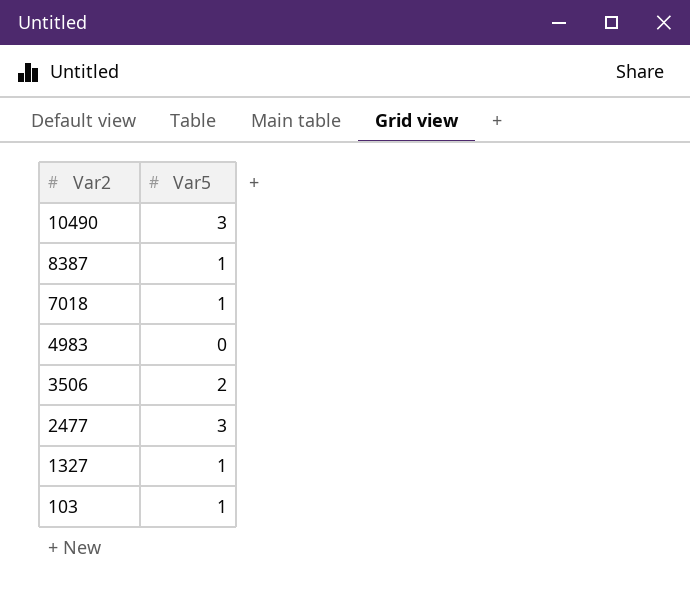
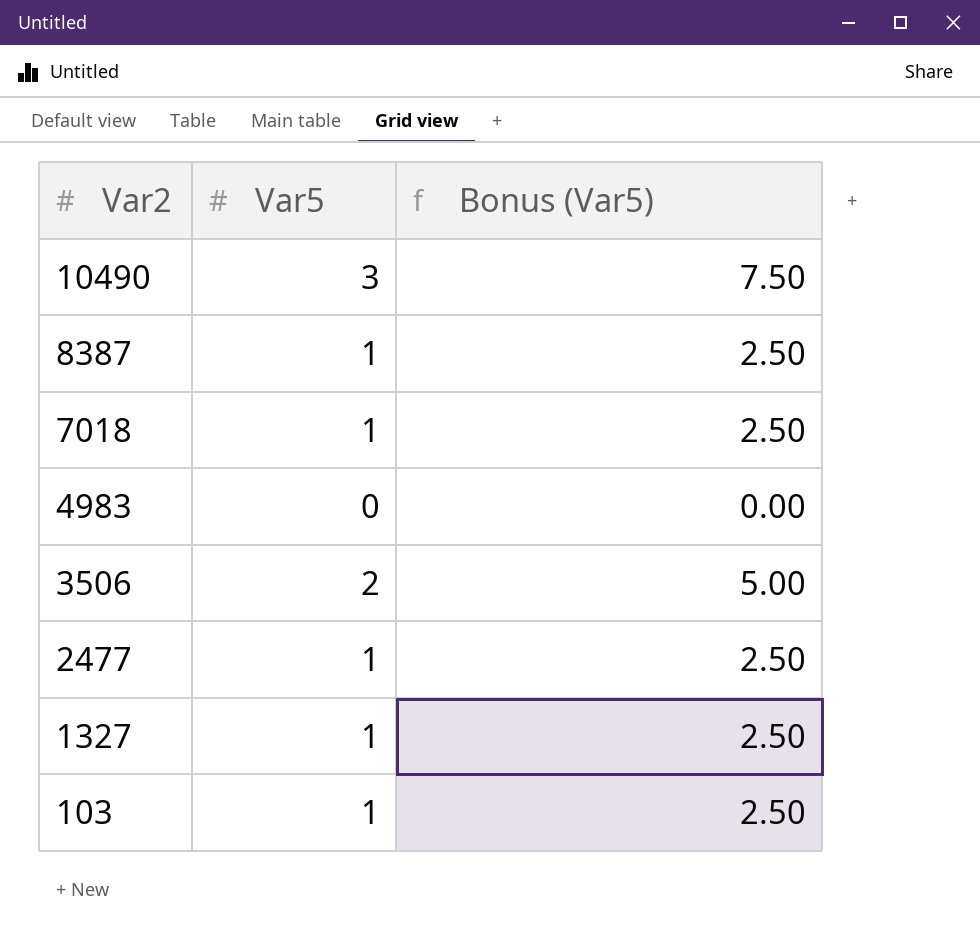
column Bonus (Var5) | formula: none -> [Var5] * 2.5
2477 | Var5: 3 -> 1

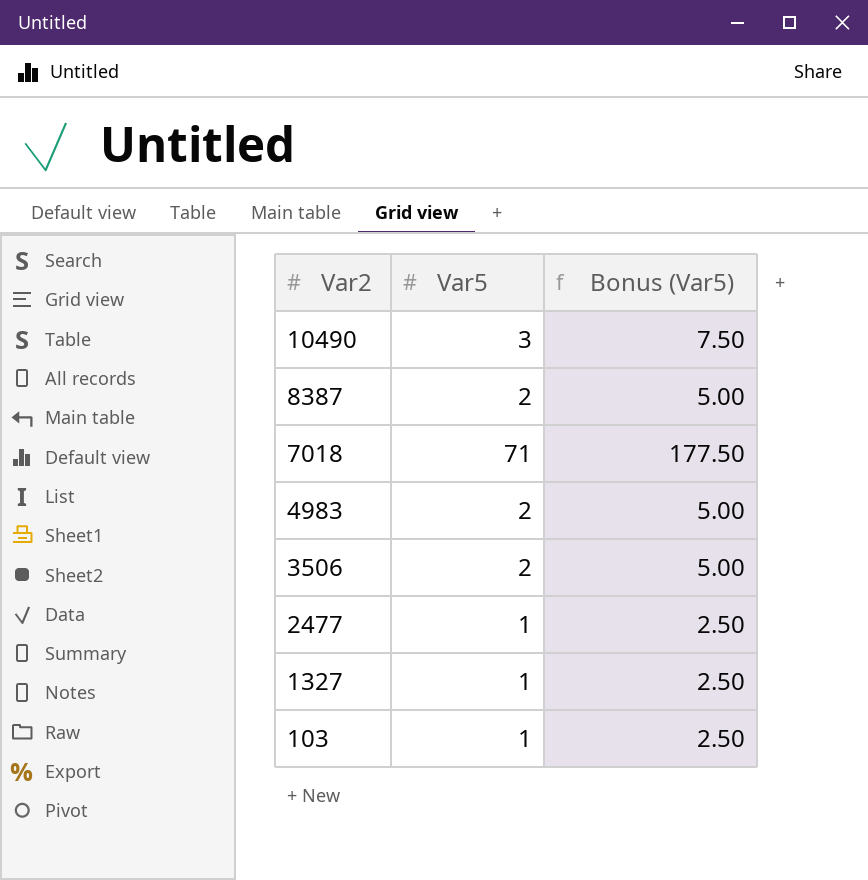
8387 | Var5: 1 -> 2
8387 | Bonus (Var5): 2.50 -> 5.00
7018 | Var5: 1 -> 71
7018 | Bonus (Var5): 2.50 -> 177.50
4983 | Var5: 0 -> 2
4983 | Bonus (Var5): 0.00 -> 5.00

